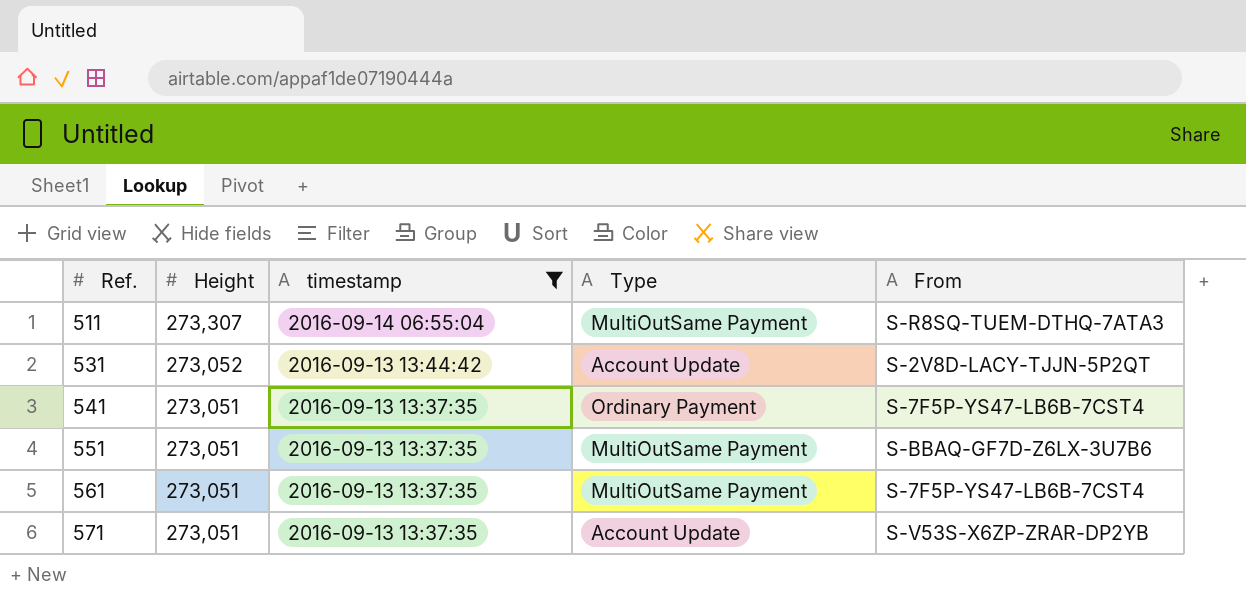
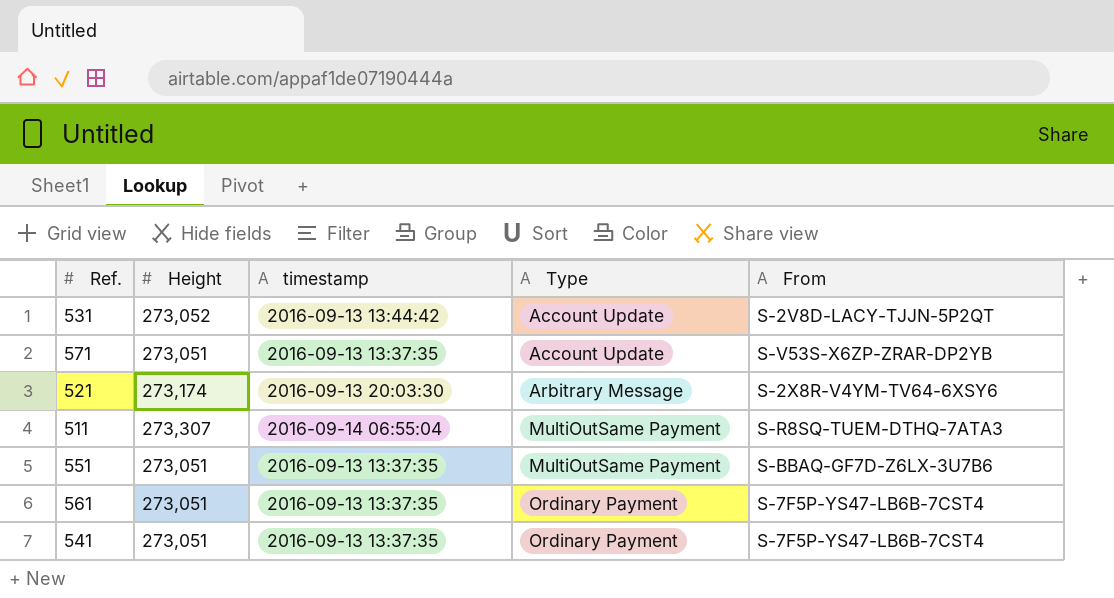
filter: timestamp != 2016-09-13 20:03:30 -> none
row order: Ref. ascending -> Type ascending
561 | Type: MultiOutSame Payment -> Ordinary Payment

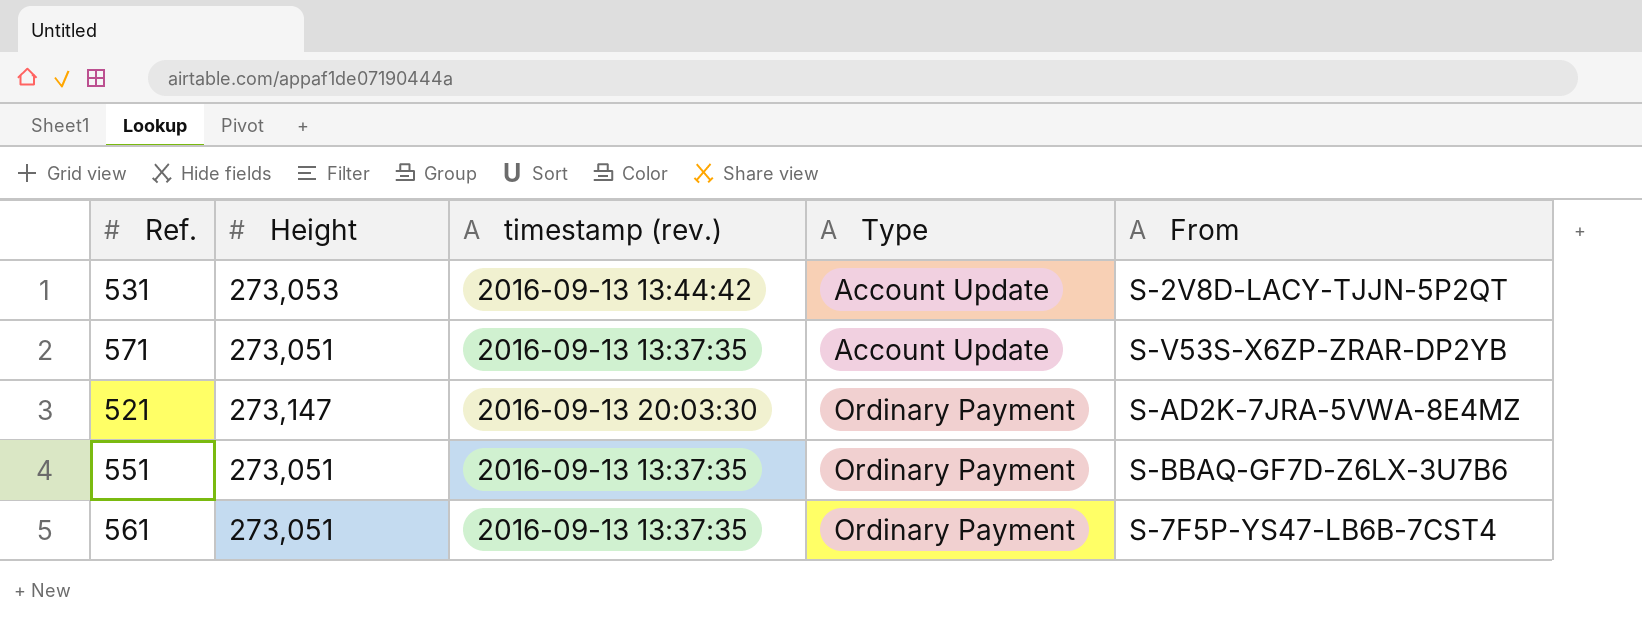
column name: timestamp -> timestamp (rev.)
row 511: 273,307 | 2016-09-14 06:55:04 | MultiOutSame Payment | S-R8SQ-TUEM-DTHQ-7ATA3 -> none
row 541: 273,051 | 2016-09-13 13:37:35 | Ordinary Payment | S-7F5P-YS47-LB6B-7CST4 -> none
531 | Height: 273,052 -> 273,053
521 | Height: 273,174 -> 273,147
521 | Type: Arbitrary Message -> Ordinary Payment
521 | From: S-2X8R-V4YM-TV64-6XSY6 -> S-AD2K-7JRA-5VWA-8E4MZ
551 | Type: MultiOutSame Payment -> Ordinary Payment

